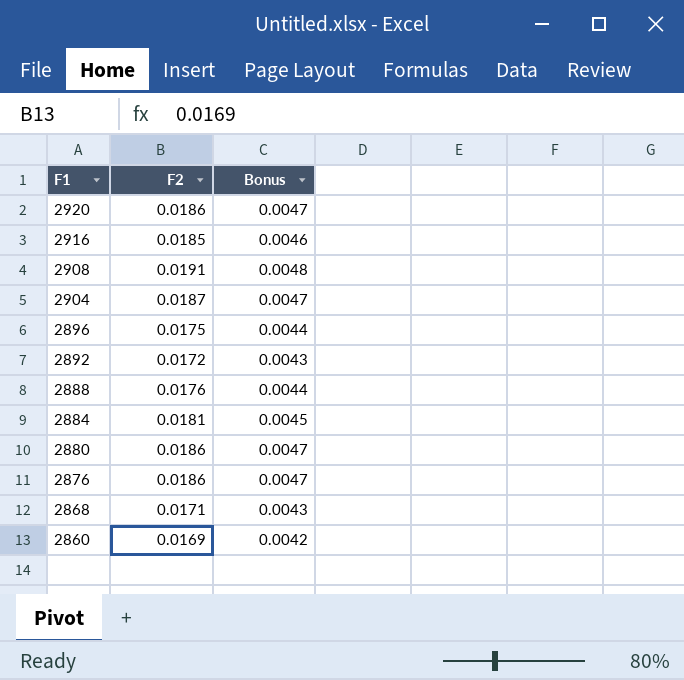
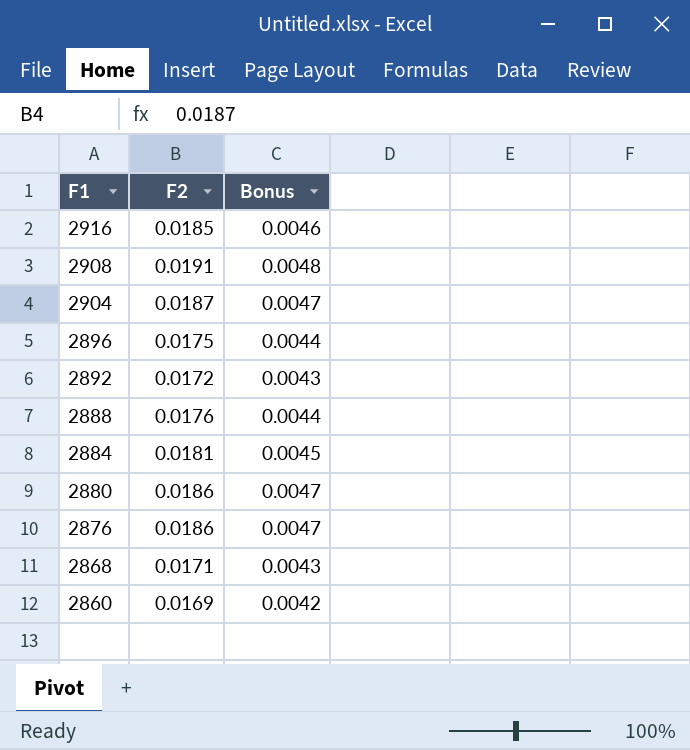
row 2920: 0.0186 | 0.0047 -> none

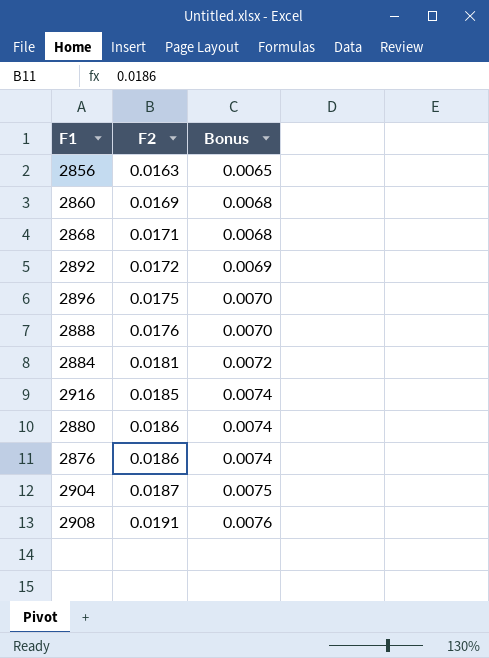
row order: F1 descending -> F2 ascending
column Bonus | formula: [F2] * 0.25 -> [F2] * 0.4
row 2856: none -> 0.0163 | 0.0065

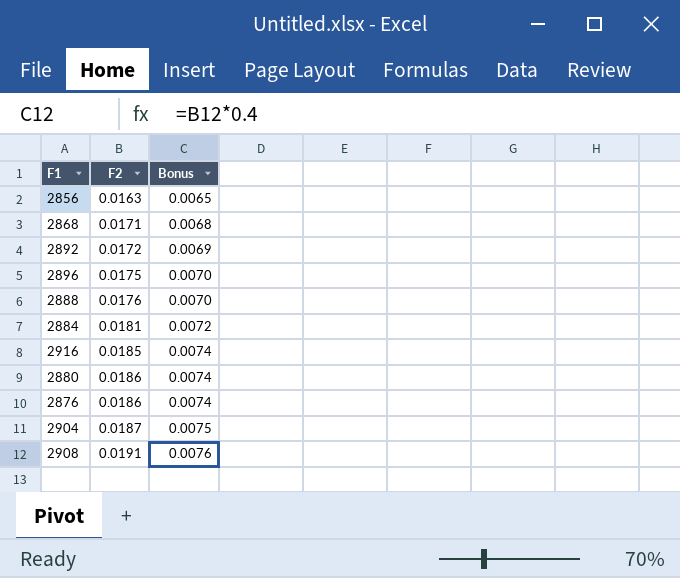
row 2860: 0.0169 | 0.0068 -> none

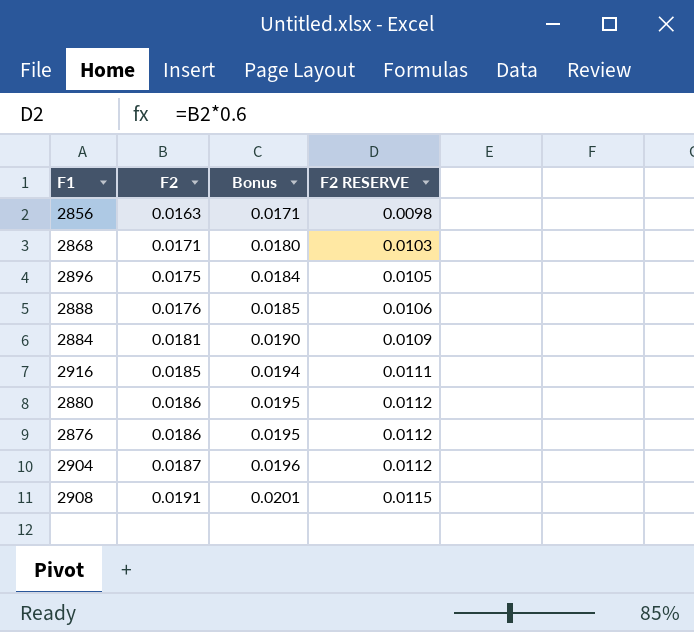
column Bonus | formula: [F2] * 0.4 -> [F2] * 1.05
column F2 RESERVE | formula: none -> [F2] * 0.6
row 2892: 0.0172 | 0.0069 -> none

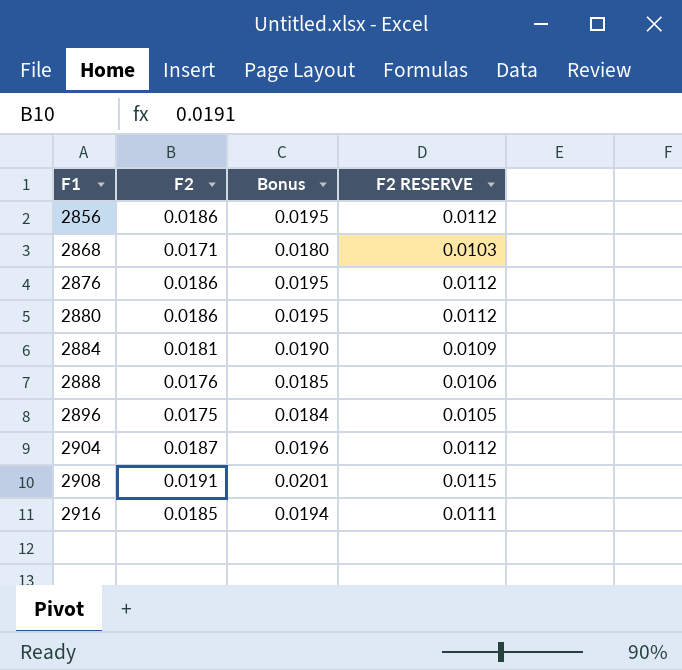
row order: F2 ascending -> F1 ascending
2856 | F2: 0.0163 -> 0.0186
2856 | Bonus: 0.0171 -> 0.0195
2856 | F2 RESERVE: 0.0098 -> 0.0112

